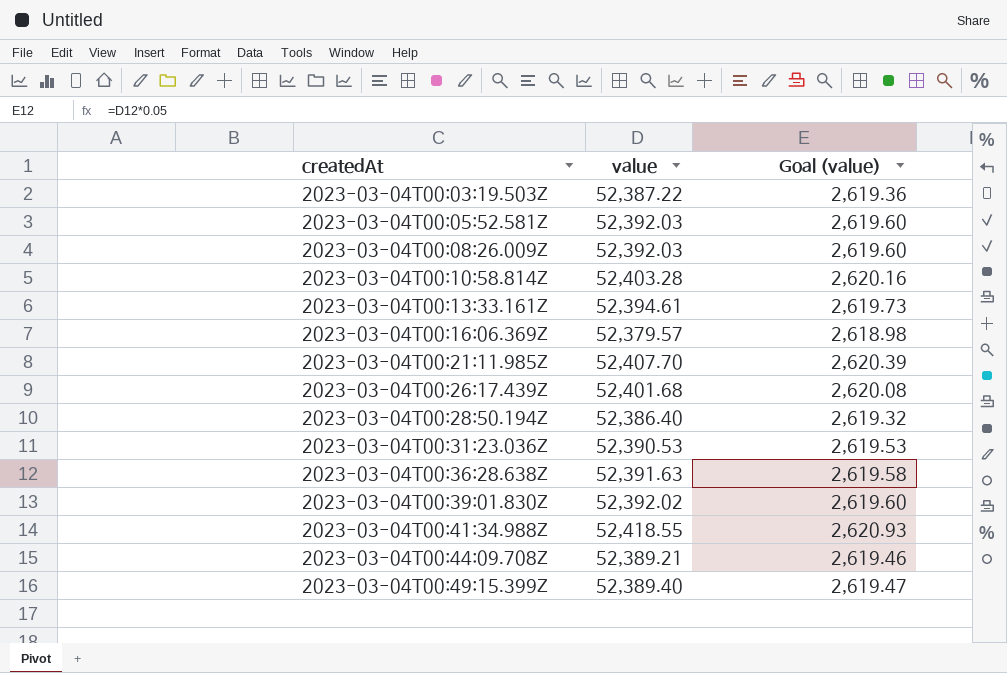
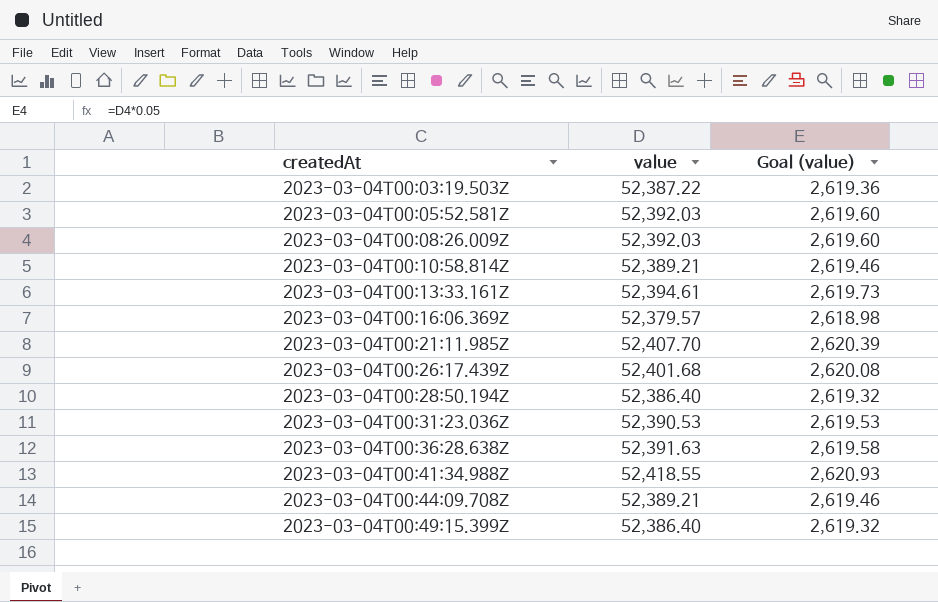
row 2023-03-04T00:39:01.830Z: 52,392.02 | 2,619.60 -> none
2023-03-04T00:10:58.814Z | value: 52,403.28 -> 52,389.21
2023-03-04T00:10:58.814Z | Goal (value): 2,620.16 -> 2,619.46
2023-03-04T00:49:15.399Z | value: 52,389.40 -> 52,386.40
2023-03-04T00:49:15.399Z | Goal (value): 2,619.47 -> 2,619.32

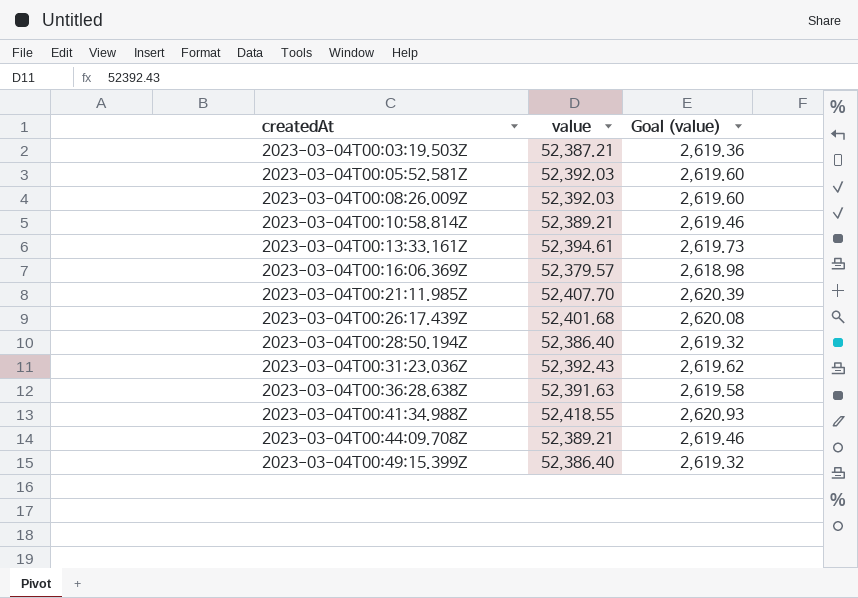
2023-03-04T00:03:19.503Z | value: 52,387.22 -> 52,387.21
2023-03-04T00:31:23.036Z | value: 52,390.53 -> 52,392.43
2023-03-04T00:31:23.036Z | Goal (value): 2,619.53 -> 2,619.62

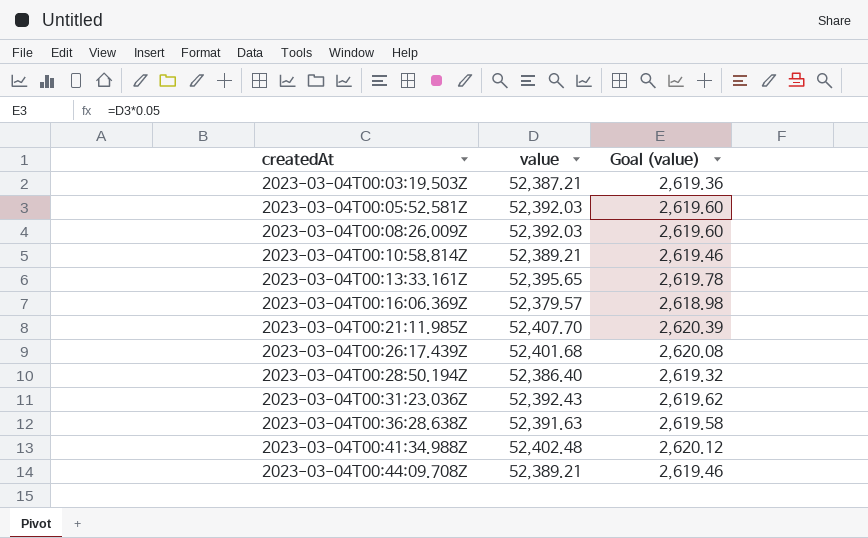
row 2023-03-04T00:49:15.399Z: 52,386.40 | 2,619.32 -> none
2023-03-04T00:13:33.161Z | value: 52,394.61 -> 52,395.65
2023-03-04T00:13:33.161Z | Goal (value): 2,619.73 -> 2,619.78
2023-03-04T00:41:34.988Z | value: 52,418.55 -> 52,402.48
2023-03-04T00:41:34.988Z | Goal (value): 2,620.93 -> 2,620.12

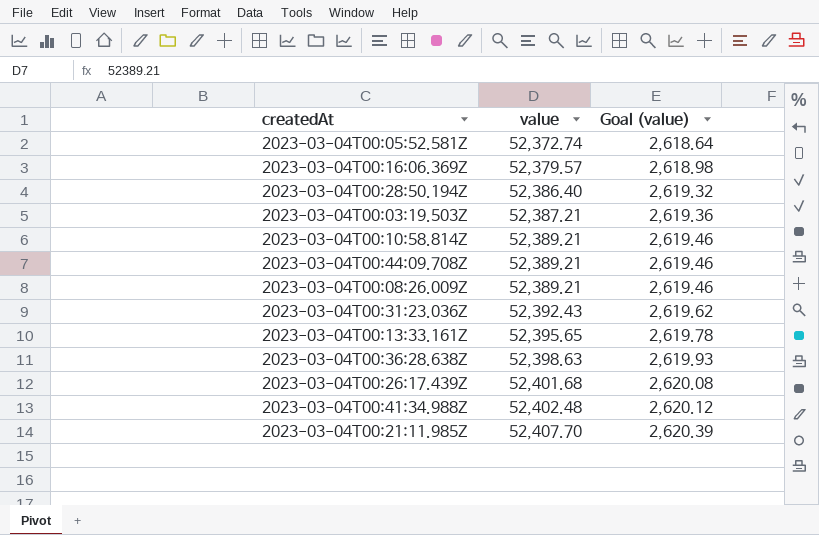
row order: createdAt ascending -> value ascending
2023-03-04T00:05:52.581Z | value: 52,392.03 -> 52,372.74
2023-03-04T00:05:52.581Z | Goal (value): 2,619.60 -> 2,618.64
2023-03-04T00:08:26.009Z | value: 52,392.03 -> 52,389.21
2023-03-04T00:08:26.009Z | Goal (value): 2,619.60 -> 2,619.46
2023-03-04T00:36:28.638Z | value: 52,391.63 -> 52,398.63
2023-03-04T00:36:28.638Z | Goal (value): 2,619.58 -> 2,619.93

